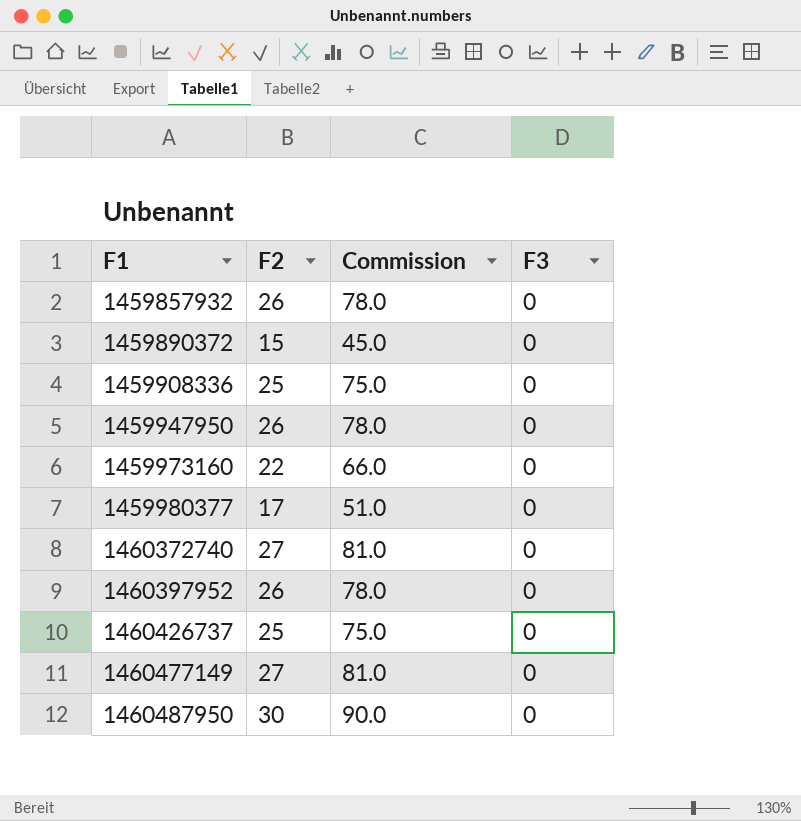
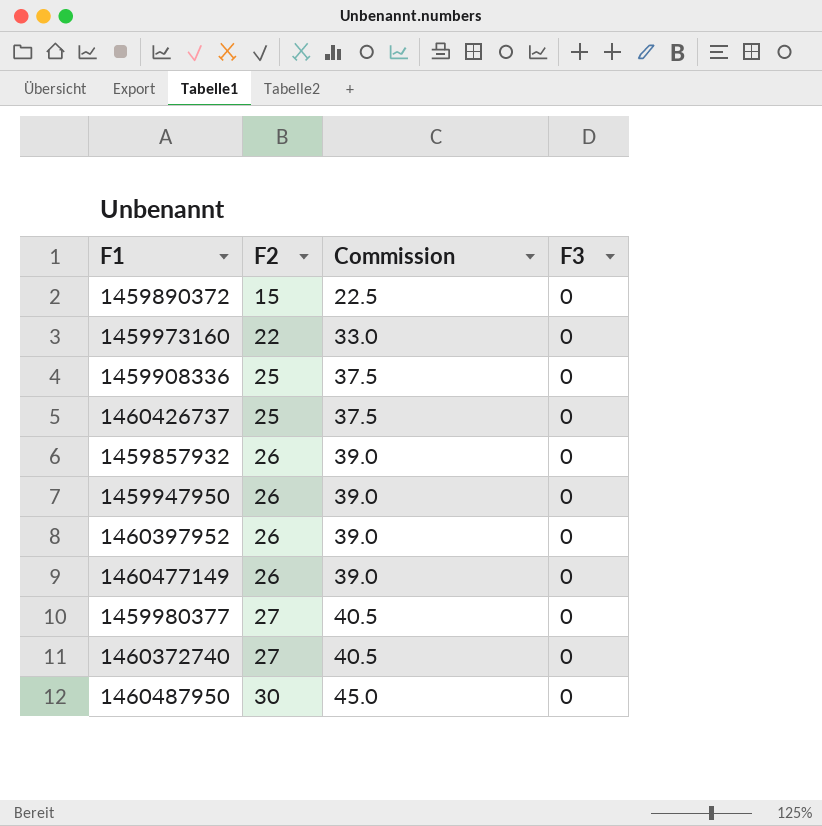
row order: F1 ascending -> F2 ascending
column Commission | formula: [F2] * 3 -> [F2] * 1.5
1460477149 | F2: 27 -> 26
1459980377 | F2: 17 -> 27

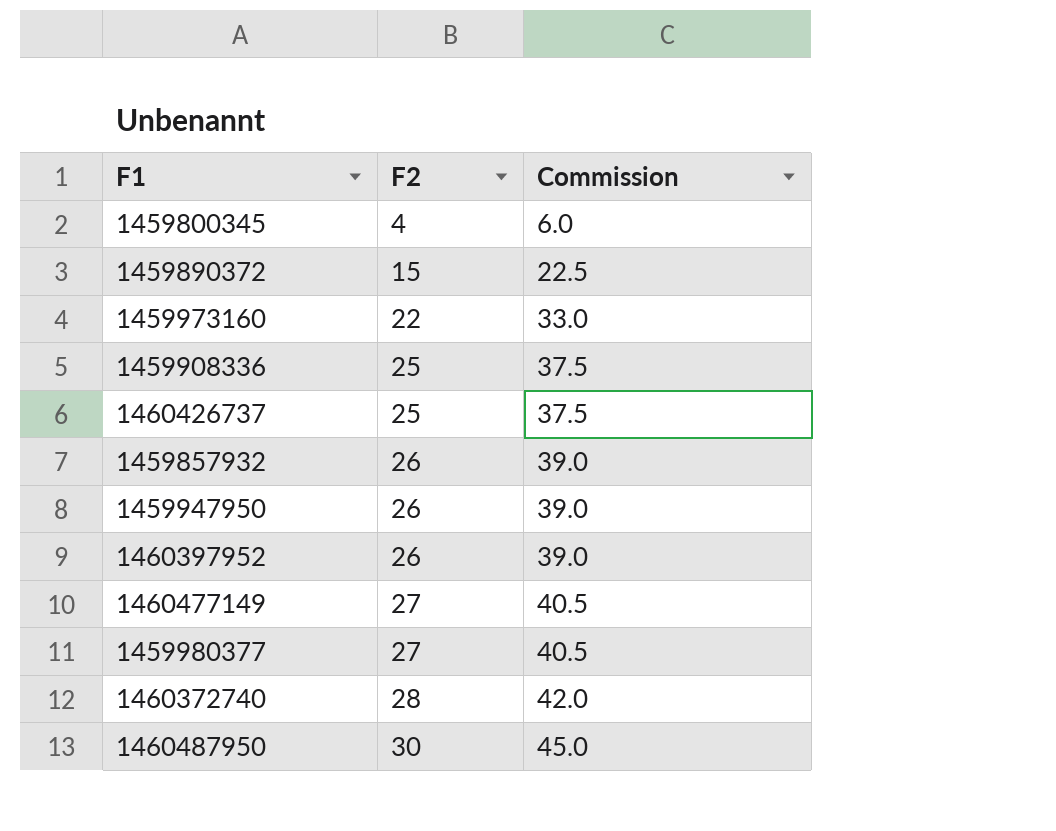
column F3 | position: 4 -> none
row 1459800345: none -> 4 | 6.0
1460477149 | F2: 26 -> 27
1460477149 | Commission: 39.0 -> 40.5
1460372740 | F2: 27 -> 28
1460372740 | Commission: 40.5 -> 42.0

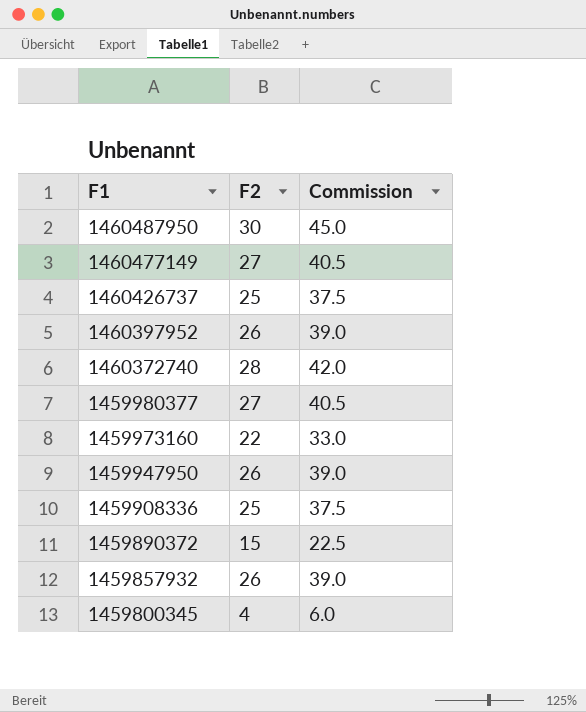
row order: F2 ascending -> F1 descending

